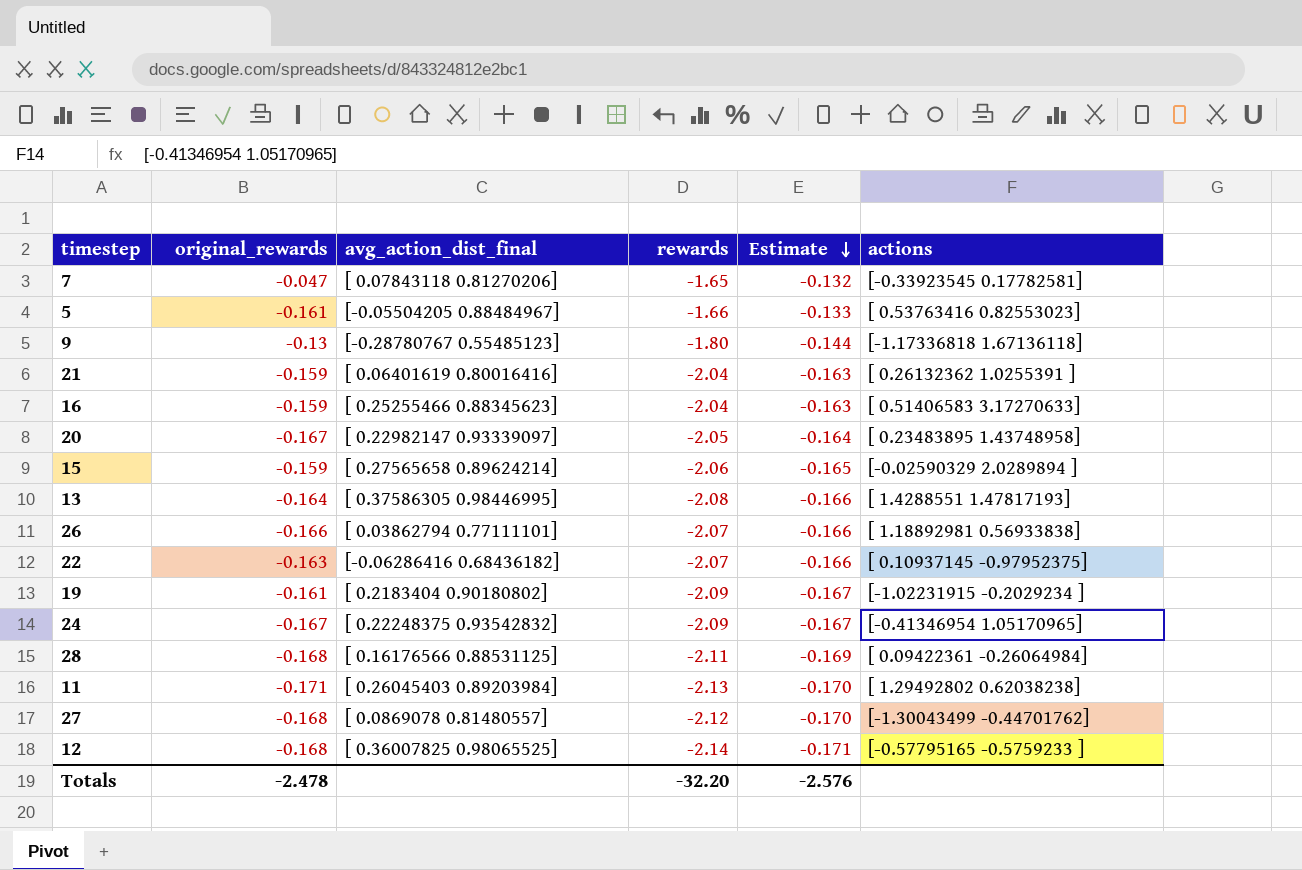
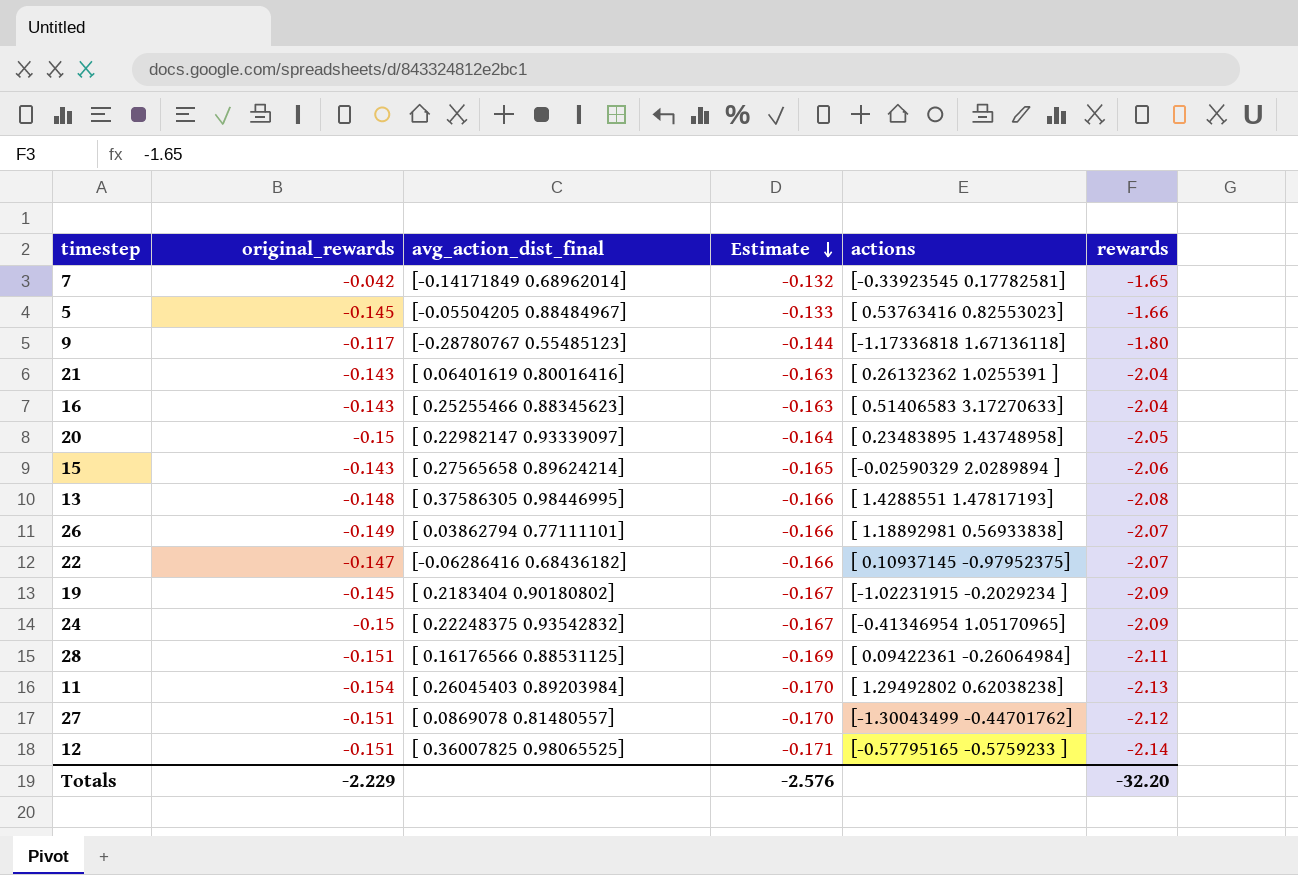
column rewards | position: 4 -> 6
7 | original_rewards: -0.047 -> -0.042
7 | avg_action_dist_final: [ 0.07843118 0.81270206] -> [-0.14171849 0.68962014]
5 | original_rewards: -0.161 -> -0.145
9 | original_rewards: -0.13 -> -0.117
21 | original_rewards: -0.159 -> -0.143
16 | original_rewards: -0.159 -> -0.143
20 | original_rewards: -0.167 -> -0.15
15 | original_rewards: -0.159 -> -0.143
13 | original_rewards: -0.164 -> -0.148
26 | original_rewards: -0.166 -> -0.149
22 | original_rewards: -0.163 -> -0.147
19 | original_rewards: -0.161 -> -0.145
24 | original_rewards: -0.167 -> -0.15
28 | original_rewards: -0.168 -> -0.151
11 | original_rewards: -0.171 -> -0.154
27 | original_rewards: -0.168 -> -0.151
12 | original_rewards: -0.168 -> -0.151
Totals | original_rewards: -2.478 -> -2.229

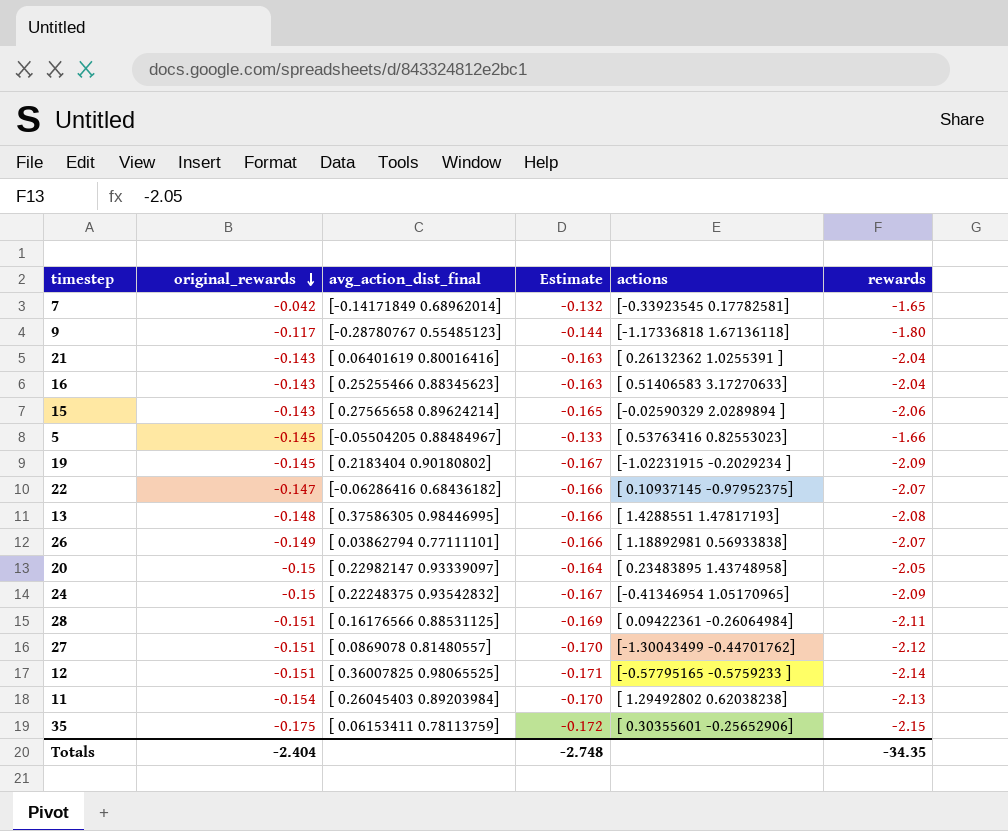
row order: Estimate descending -> original_rewards descending
row 35: none -> -0.175 | [ 0.06153411 0.78113759] | -0.172 | [ 0.30355601 -0.25652906] | -2.15
Totals | original_rewards: -2.229 -> -2.404
Totals | Estimate: -2.576 -> -2.748
Totals | rewards: -32.20 -> -34.35

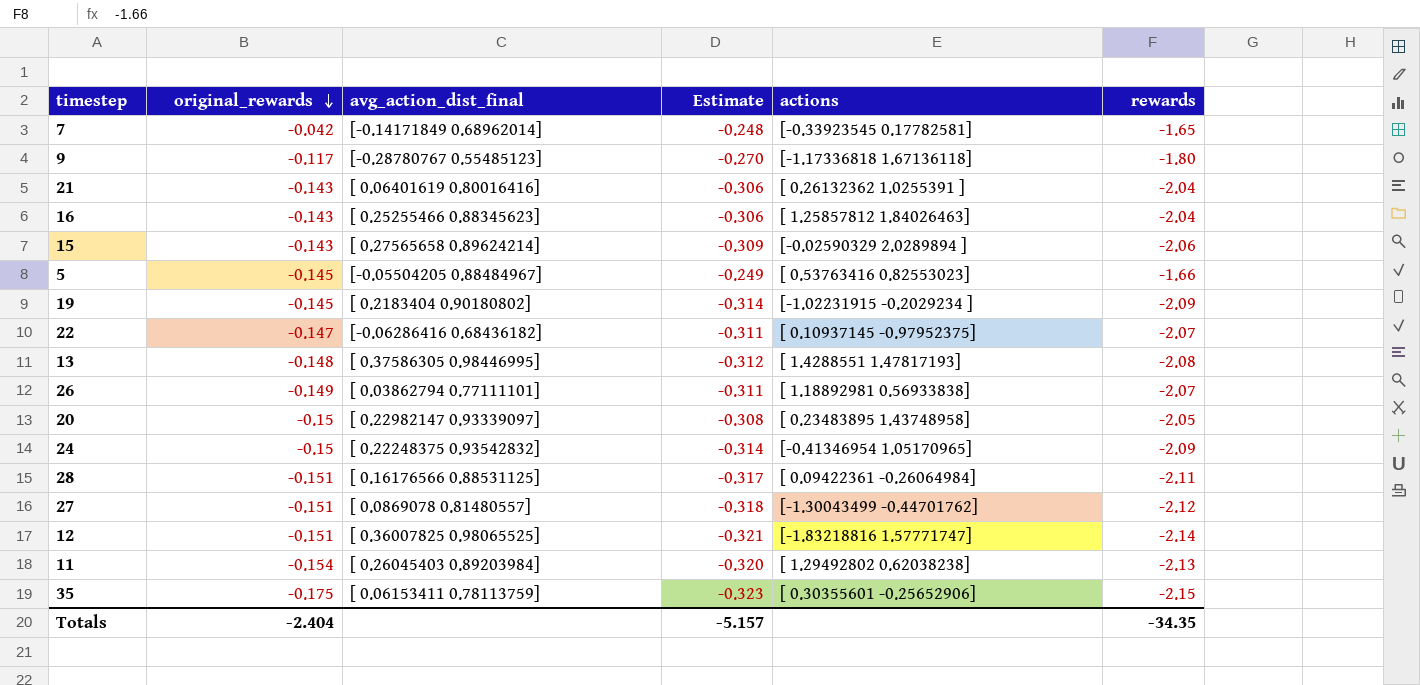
column Estimate | formula: [rewards] * 0.08 -> [rewards] * 0.15
16 | actions: [ 0.51406583 3.17270633] -> [ 1.25857812 1.84026463]
12 | actions: [-0.57795165 -0.5759233 ] -> [-1.83218816 1.57771747]
Totals | Estimate: -2.748 -> -5.157

